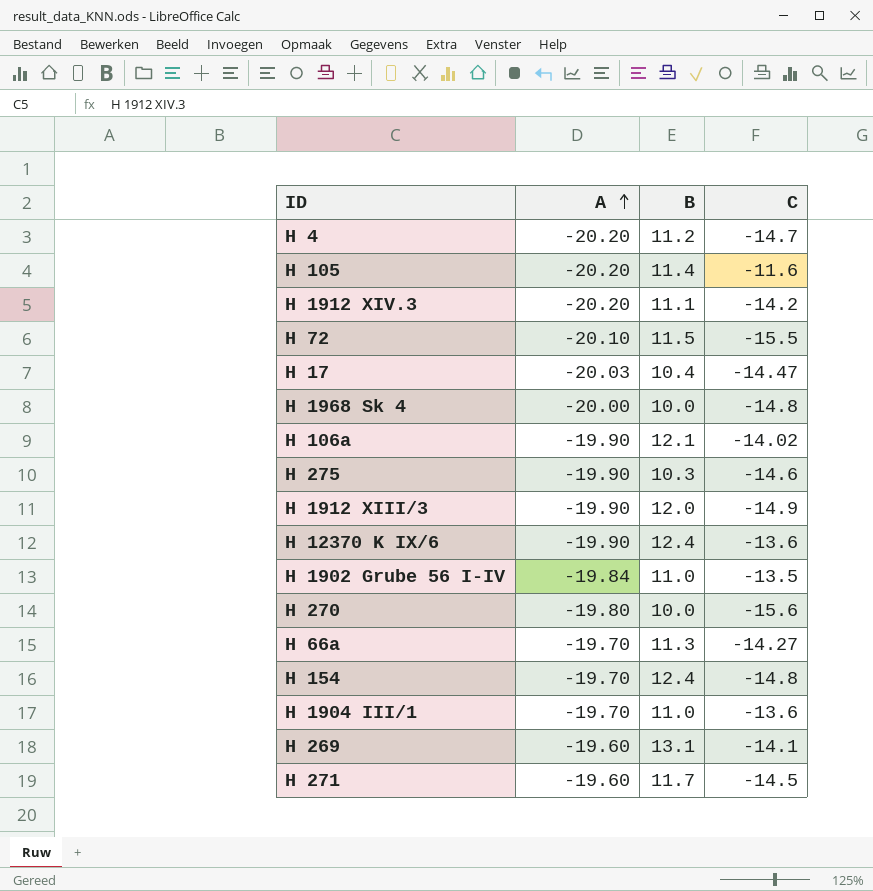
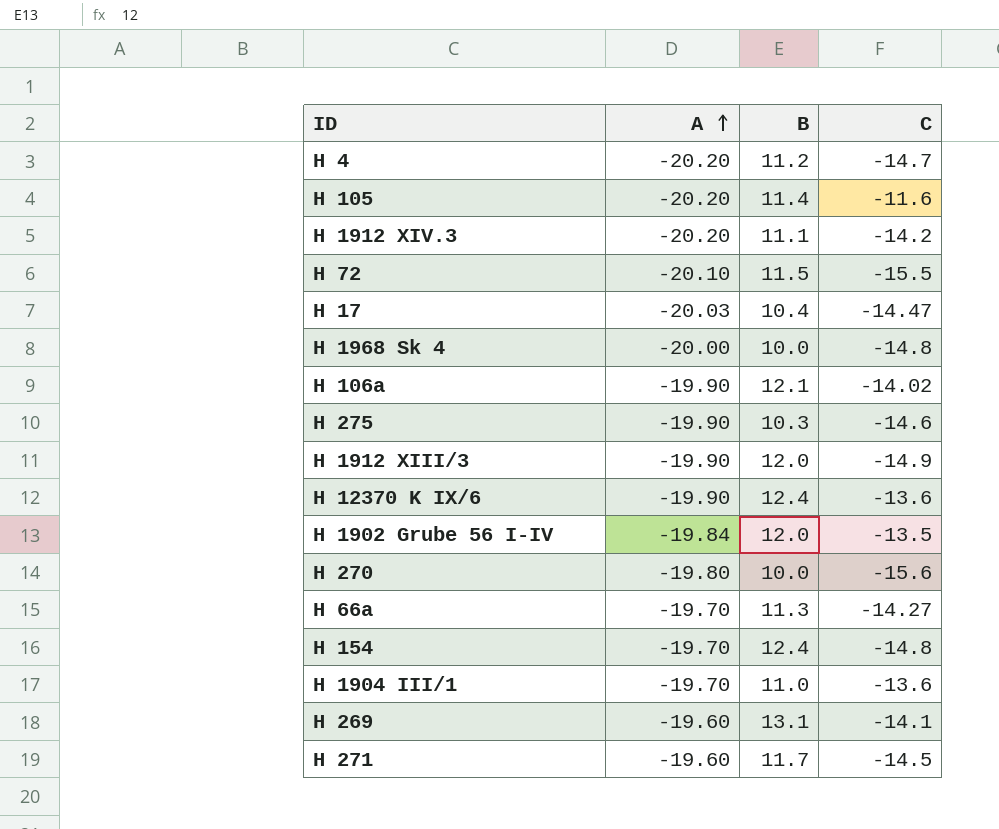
H 1902 Grube 56 I-IV | B: 11.0 -> 12.0

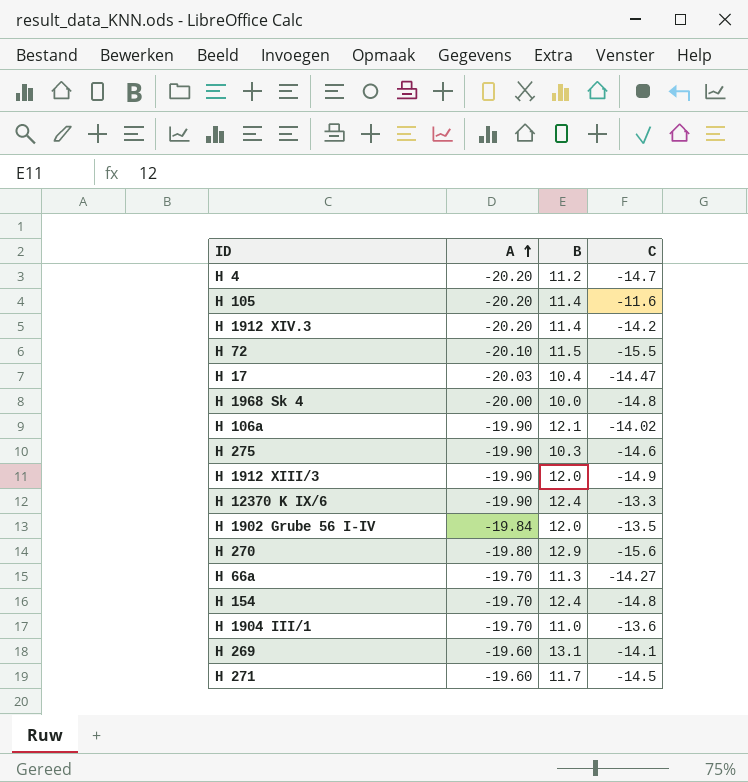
H 1912 XIV.3 | B: 11.1 -> 11.4
H 12370 K IX/6 | C: -13.6 -> -13.3
H 270 | B: 10.0 -> 12.9

